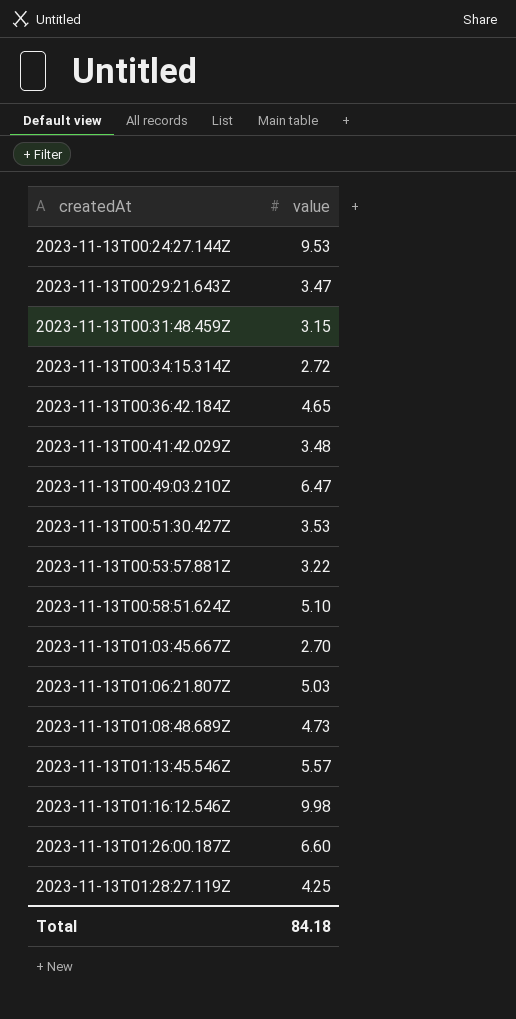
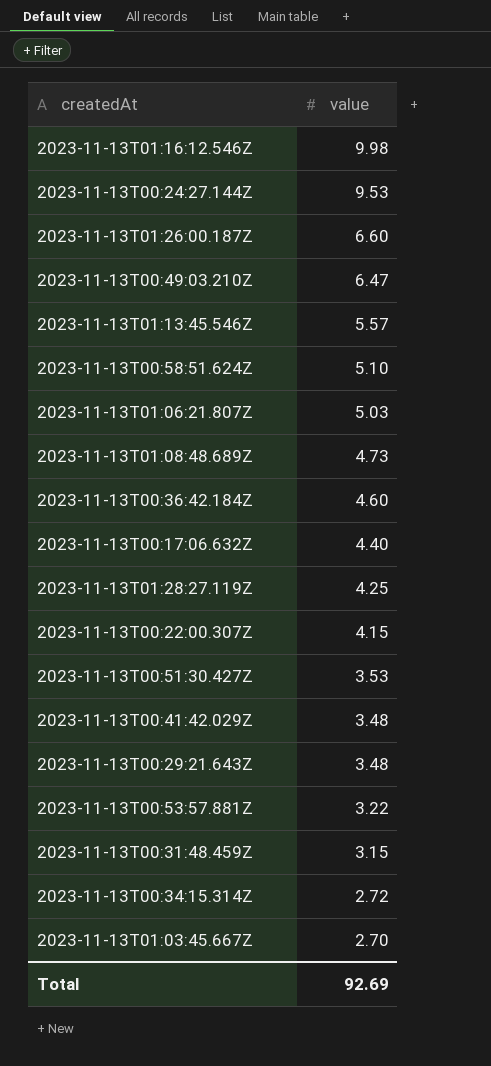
row order: createdAt ascending -> value descending
2023-11-13T00:36:42.184Z | value: 4.65 -> 4.60
row 2023-11-13T00:17:06.632Z: none -> 4.40
row 2023-11-13T00:22:00.307Z: none -> 4.15
2023-11-13T00:29:21.643Z | value: 3.47 -> 3.48
Total | value: 84.18 -> 92.69

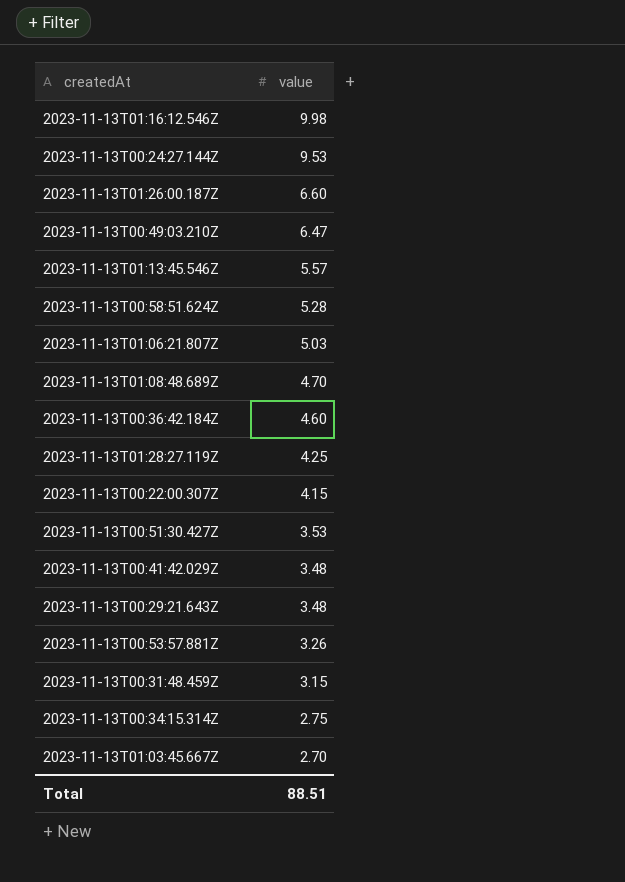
row 2023-11-13T00:17:06.632Z: 4.40 -> none
2023-11-13T00:58:51.624Z | value: 5.10 -> 5.28
2023-11-13T01:08:48.689Z | value: 4.73 -> 4.70
2023-11-13T00:53:57.881Z | value: 3.22 -> 3.26
2023-11-13T00:34:15.314Z | value: 2.72 -> 2.75
Total | value: 92.69 -> 88.51

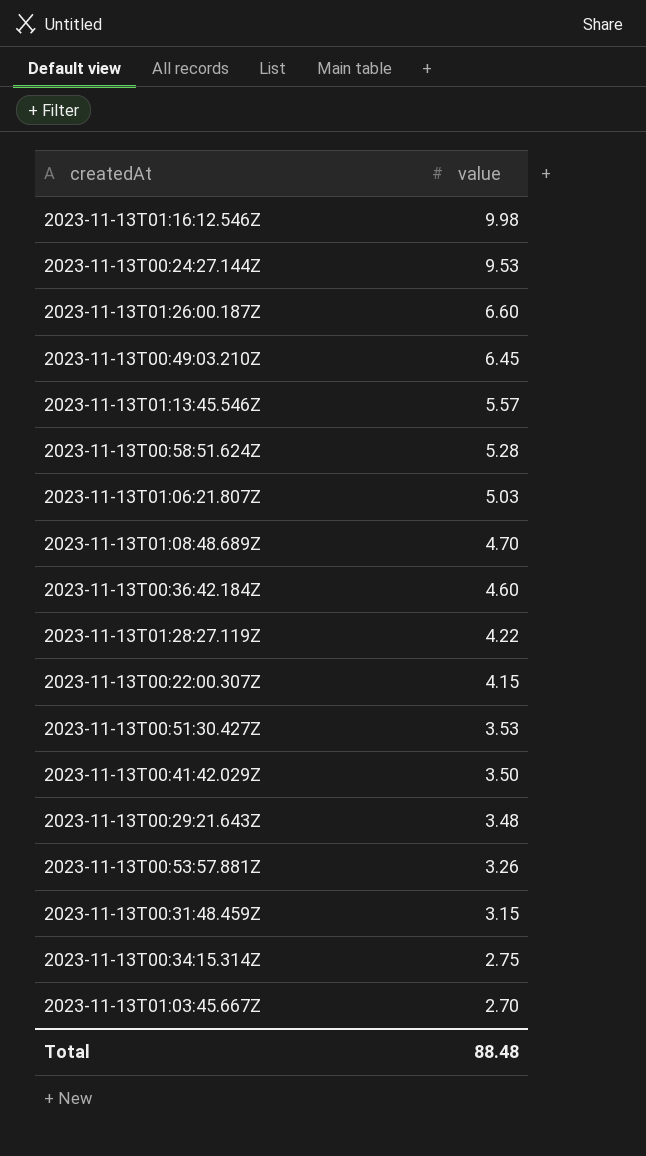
2023-11-13T00:49:03.210Z | value: 6.47 -> 6.45
2023-11-13T01:28:27.119Z | value: 4.25 -> 4.22
2023-11-13T00:41:42.029Z | value: 3.48 -> 3.50
Total | value: 88.51 -> 88.48

